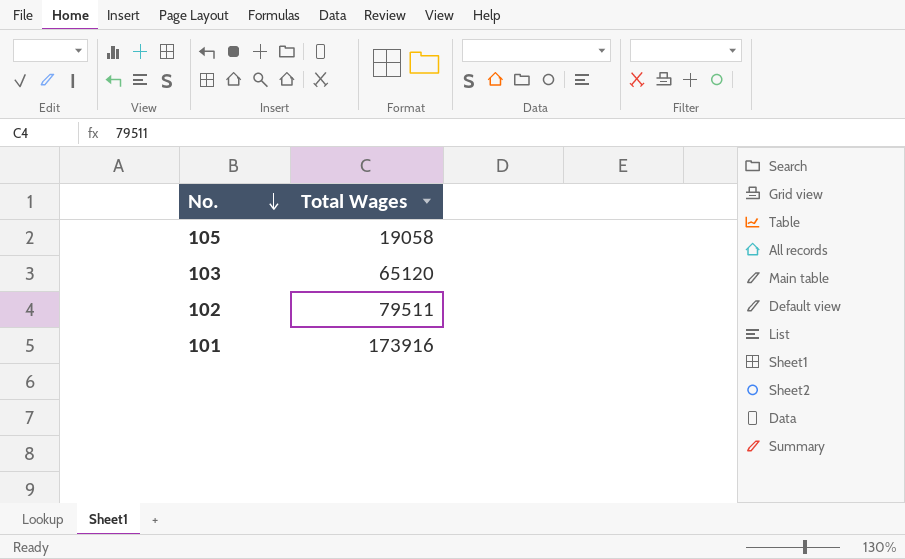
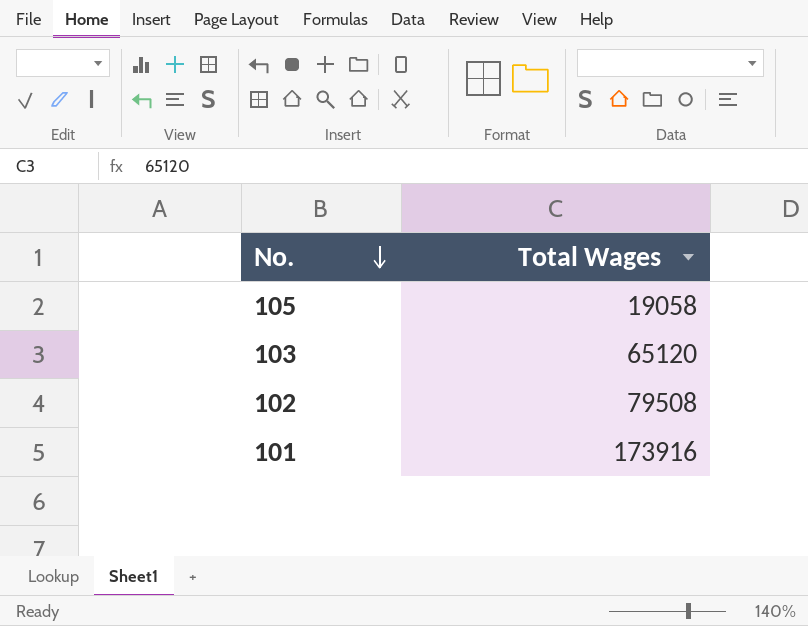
102 | Total Wages: 79511 -> 79508

